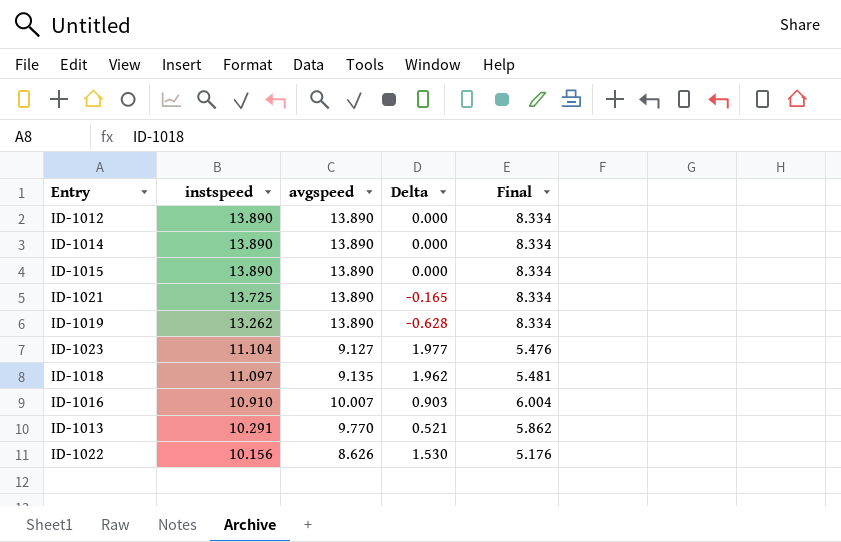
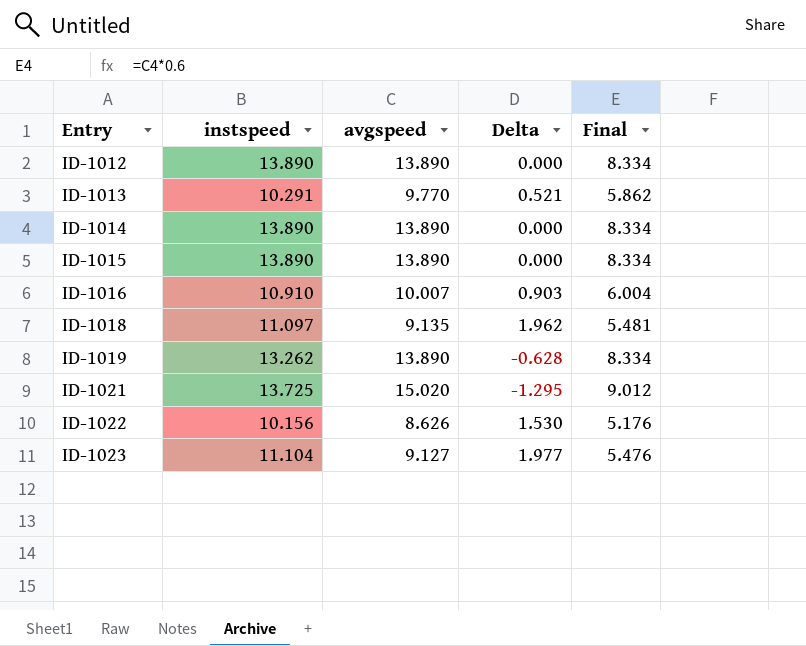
row order: instspeed descending -> Entry ascending
ID-1021 | avgspeed: 13.890 -> 15.020
ID-1021 | Delta: -0.165 -> -1.295
ID-1021 | Final: 8.334 -> 9.012

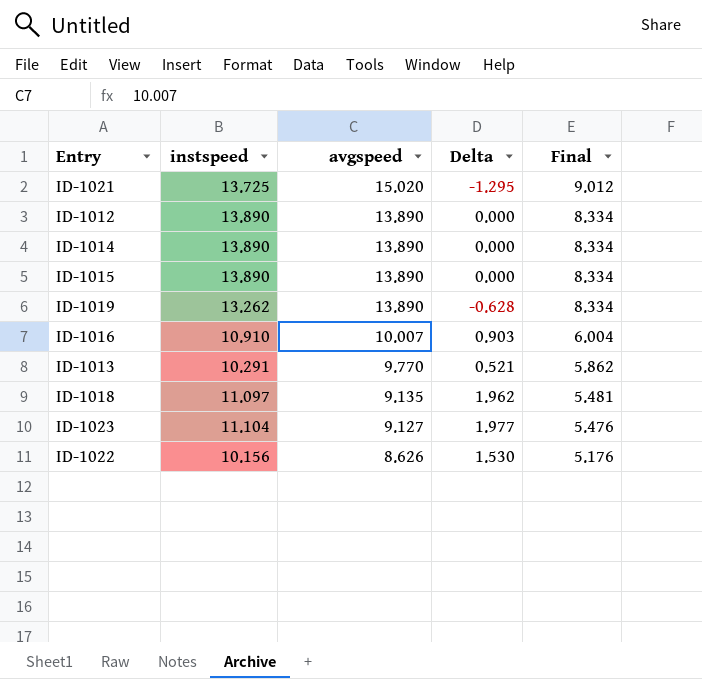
row order: Entry ascending -> avgspeed descending

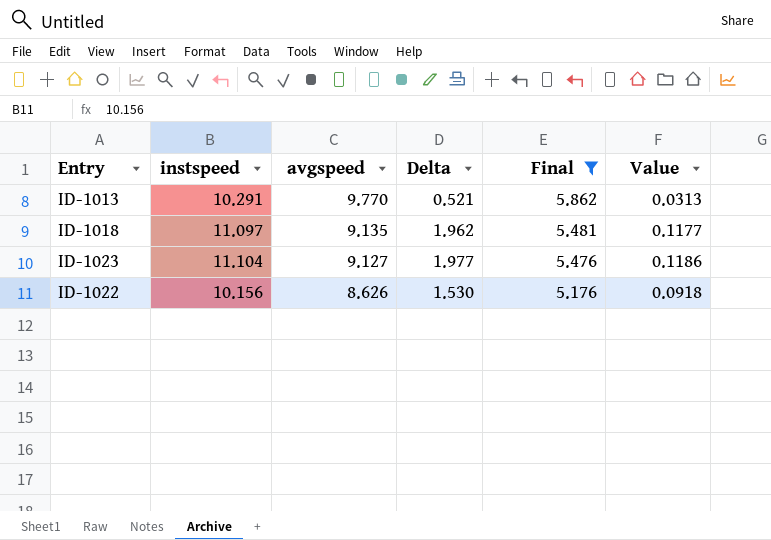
filter: none -> Final <= 5.862
column Value | formula: none -> [Delta] * 0.06

